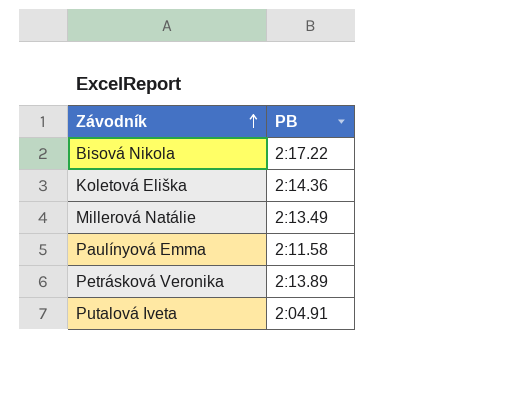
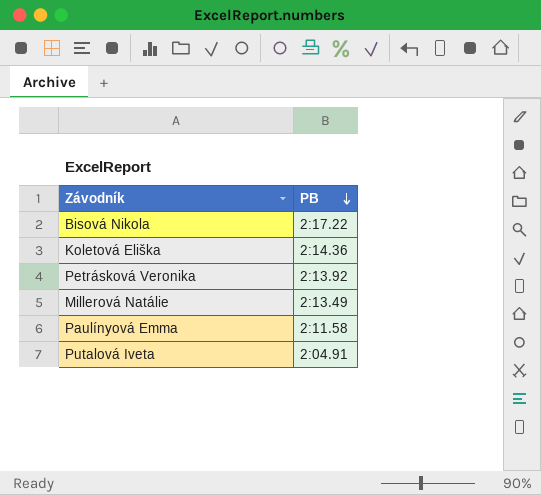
row order: Závodník ascending -> PB descending
Petrásková Veronika | PB: 2:13.89 -> 2:13.92

